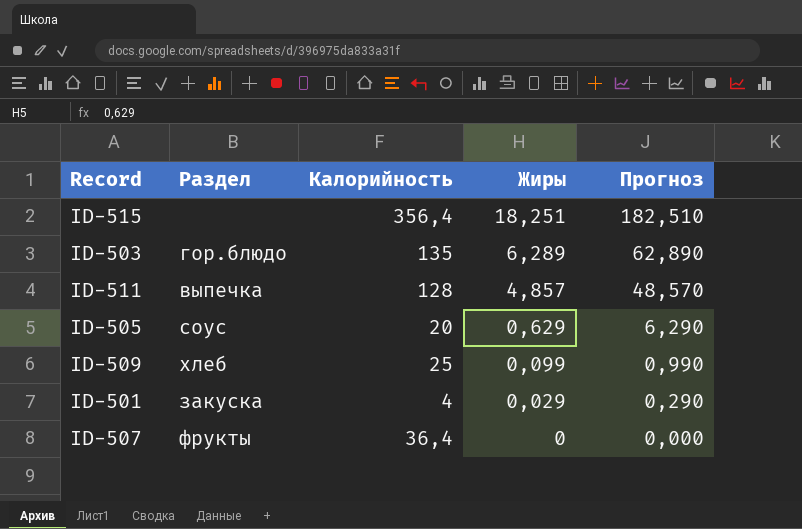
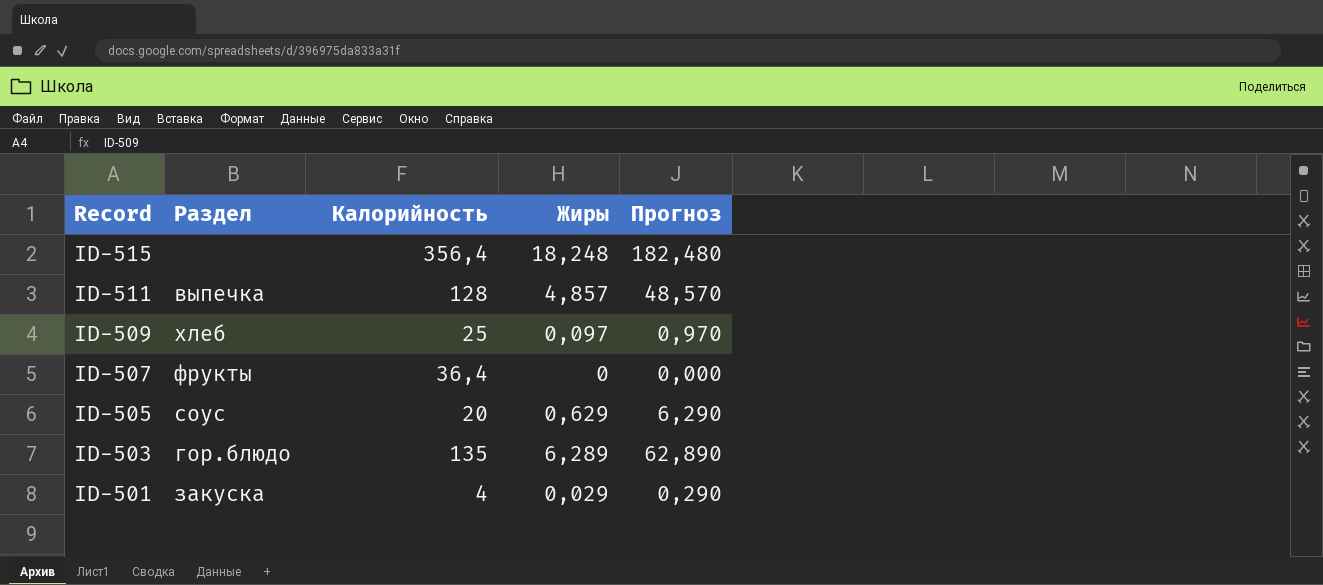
row order: Жиры descending -> Record descending
ID-515 | Жиры: 18,251 -> 18,248
ID-515 | Прогноз: 182,510 -> 182,480
ID-509 | Жиры: 0,099 -> 0,097
ID-509 | Прогноз: 0,990 -> 0,970

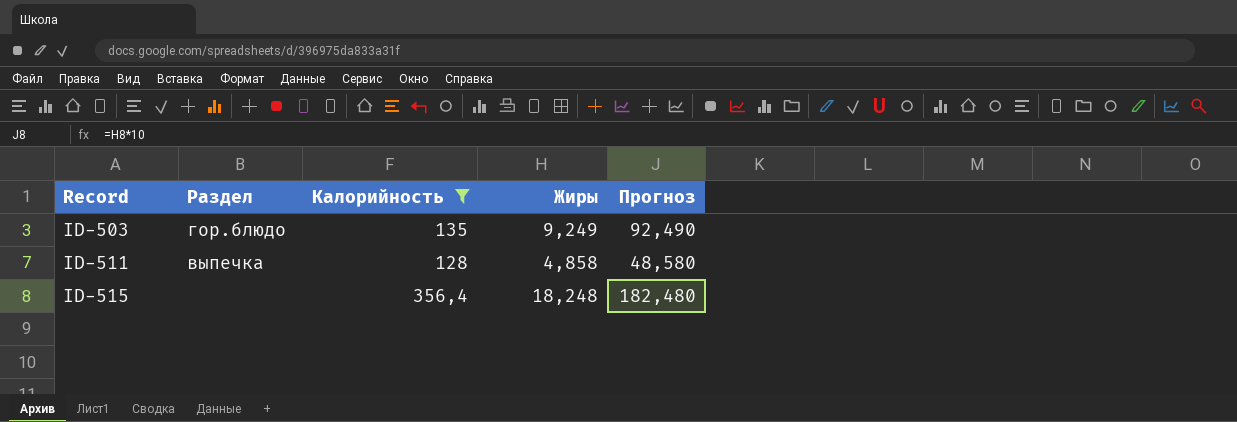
filter: none -> Калорийность >= 128
row order: Record descending -> Record ascending
ID-503 | Жиры: 6,289 -> 9,249
ID-503 | Прогноз: 62,890 -> 92,490
ID-511 | Жиры: 4,857 -> 4,858
ID-511 | Прогноз: 48,570 -> 48,580

